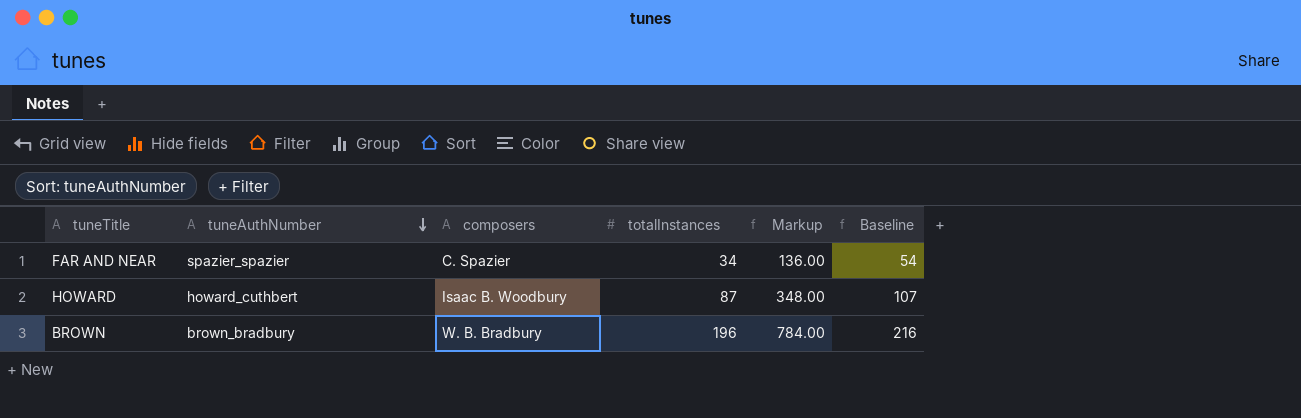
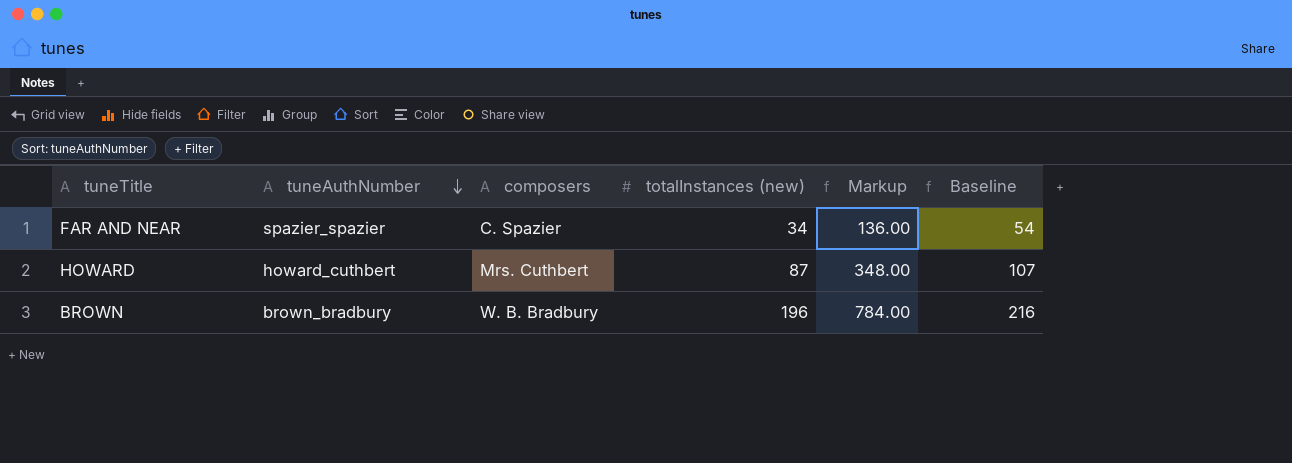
column name: totalInstances -> totalInstances (new)
HOWARD | composers: Isaac B. Woodbury -> Mrs. Cuthbert

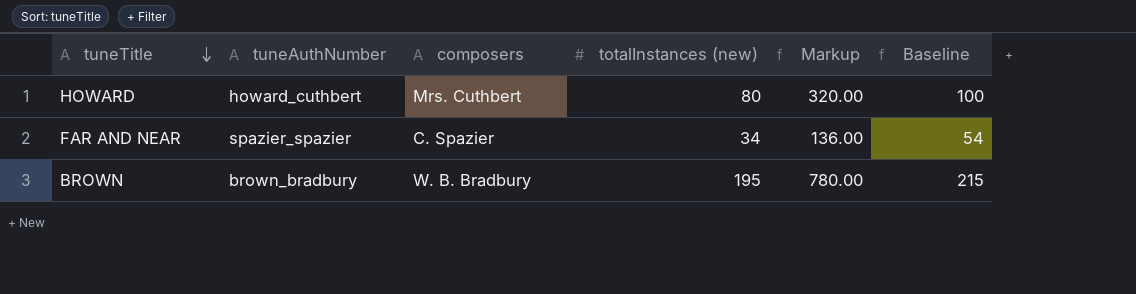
row order: tuneAuthNumber descending -> tuneTitle descending
HOWARD | totalInstances (new): 87 -> 80
HOWARD | Markup: 348.00 -> 320.00
HOWARD | Baseline: 107 -> 100
BROWN | totalInstances (new): 196 -> 195
BROWN | Markup: 784.00 -> 780.00
BROWN | Baseline: 216 -> 215

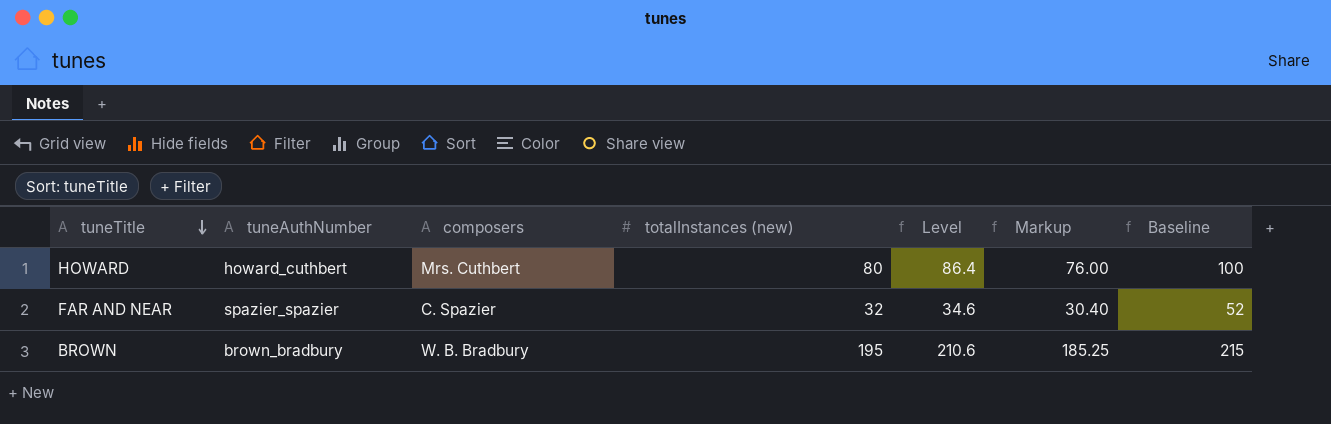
column Level | formula: none -> [totalInstances (new)] * 1.08
column Markup | formula: [totalInstances (new)] * 4 -> [totalInstances (new)] * 0.95
FAR AND NEAR | totalInstances (new): 34 -> 32
FAR AND NEAR | Baseline: 54 -> 52

